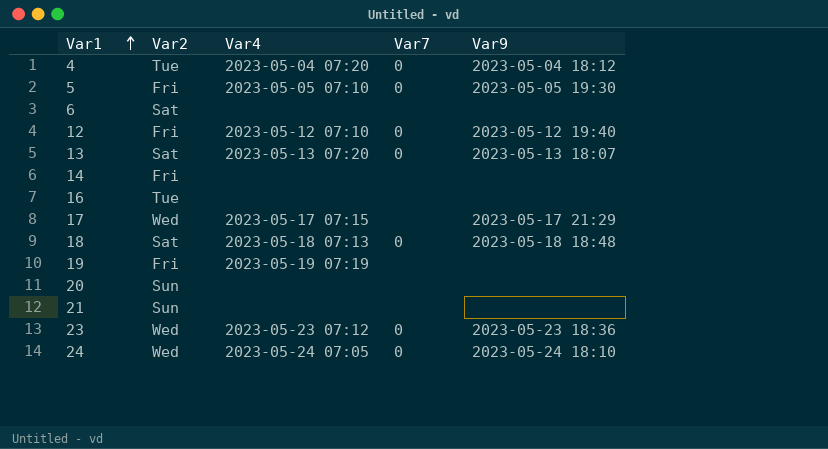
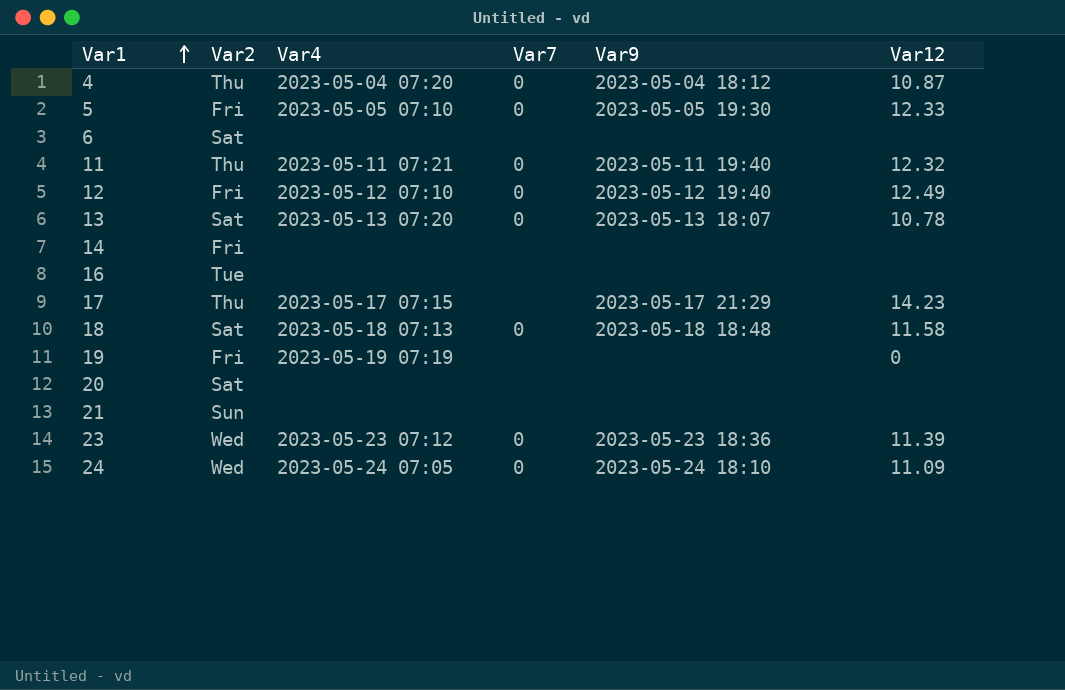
column Var12 | position: none -> 6
4 | Var2: Tue -> Thu
row 11: none -> Thu | 2023-05-11 07:21 | 0 | 2023-05-11 19:40 | 12.32
17 | Var2: Wed -> Thu
20 | Var2: Sun -> Sat

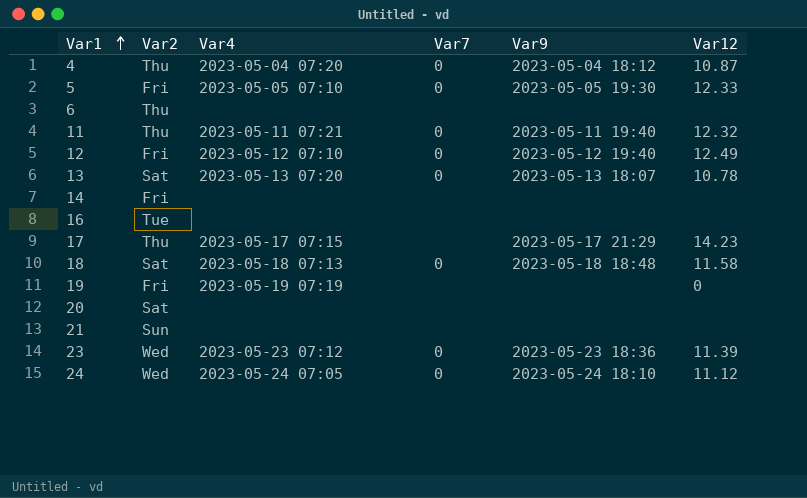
6 | Var2: Sat -> Thu
24 | Var12: 11.09 -> 11.12

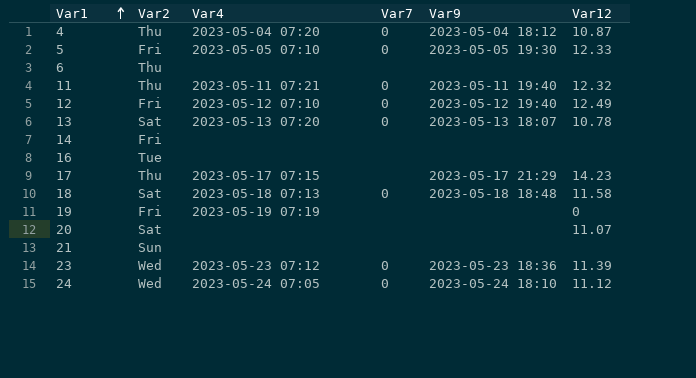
20 | Var12: none -> 11.07

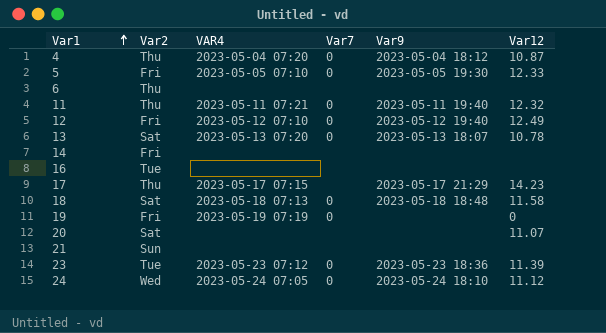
column name: Var4 -> VAR4
19 | Var7: none -> 0
23 | Var2: Wed -> Tue

